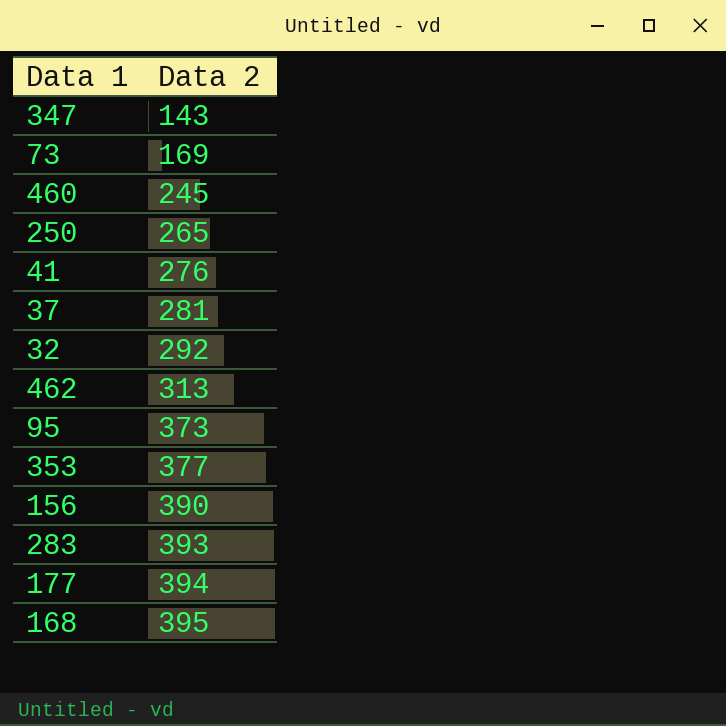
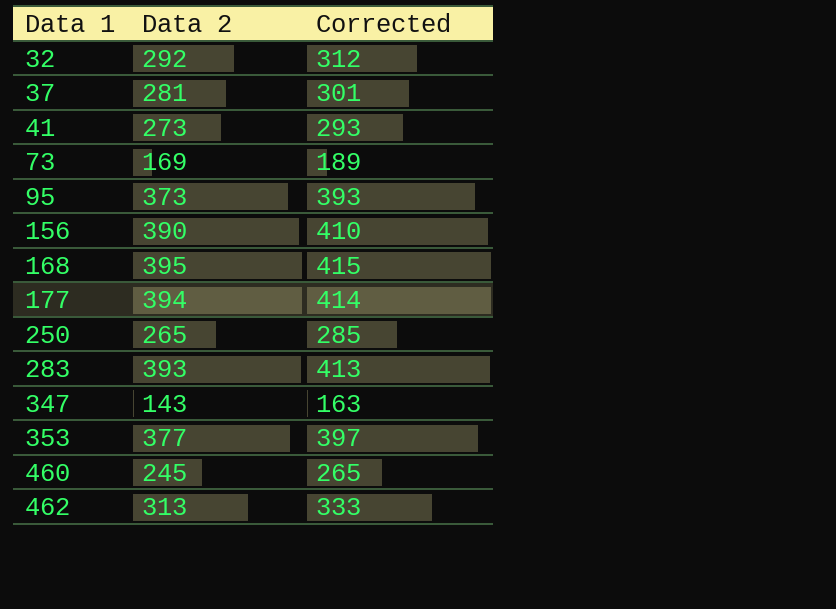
row order: Data 2 ascending -> Data 1 ascending
column Corrected | formula: none -> [Data 2] + 20
41 | Data 2: 276 -> 273

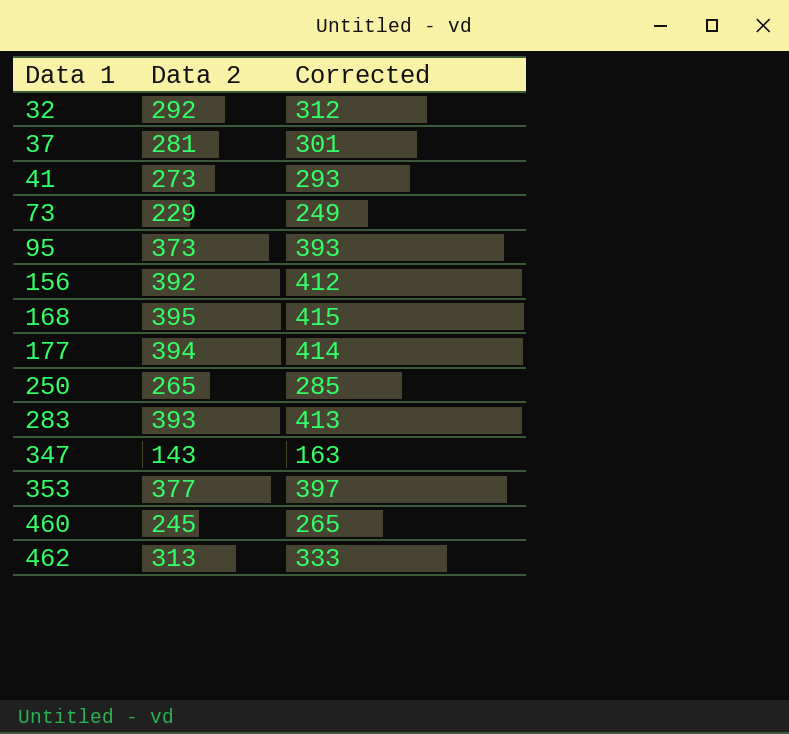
73 | Data 2: 169 -> 229
73 | Corrected: 189 -> 249
156 | Data 2: 390 -> 392
156 | Corrected: 410 -> 412

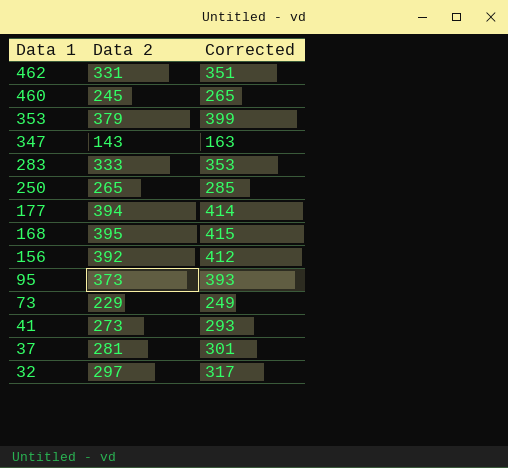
row order: Data 1 ascending -> Data 1 descending
462 | Data 2: 313 -> 331
462 | Corrected: 333 -> 351
353 | Data 2: 377 -> 379
353 | Corrected: 397 -> 399
283 | Data 2: 393 -> 333
283 | Corrected: 413 -> 353
32 | Data 2: 292 -> 297
32 | Corrected: 312 -> 317

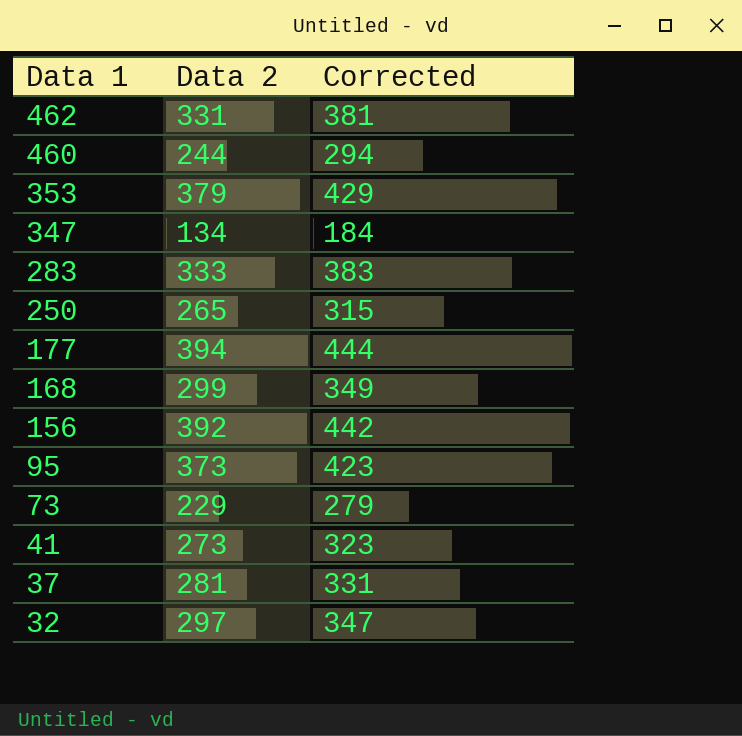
column Corrected | formula: [Data 2] + 20 -> [Data 2] + 50
460 | Data 2: 245 -> 244
347 | Data 2: 143 -> 134
168 | Data 2: 395 -> 299

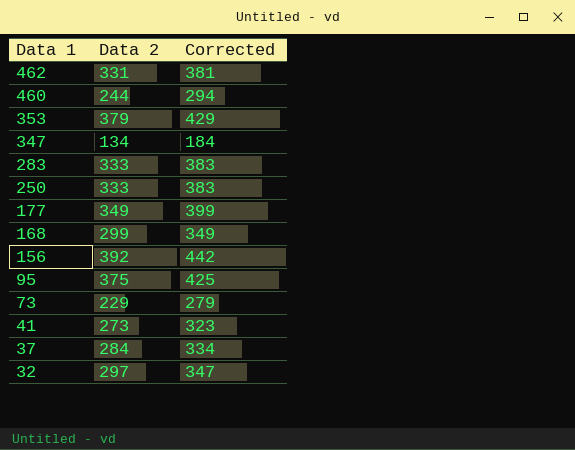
250 | Data 2: 265 -> 333
250 | Corrected: 315 -> 383
177 | Data 2: 394 -> 349
177 | Corrected: 444 -> 399
95 | Data 2: 373 -> 375
95 | Corrected: 423 -> 425
37 | Data 2: 281 -> 284
37 | Corrected: 331 -> 334

